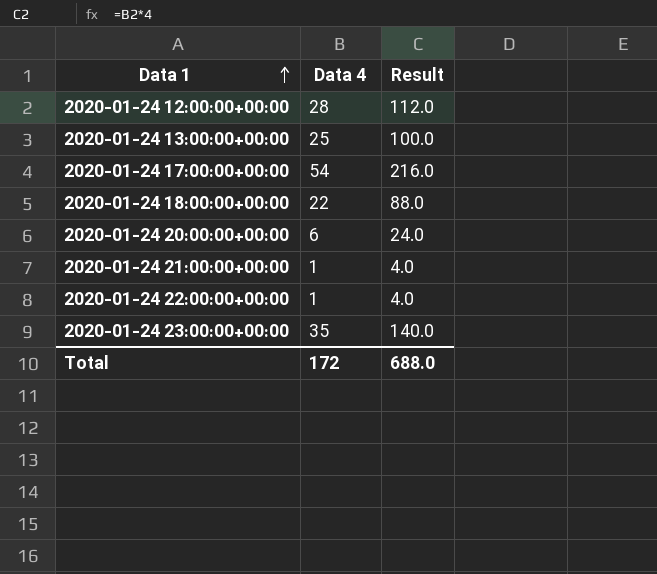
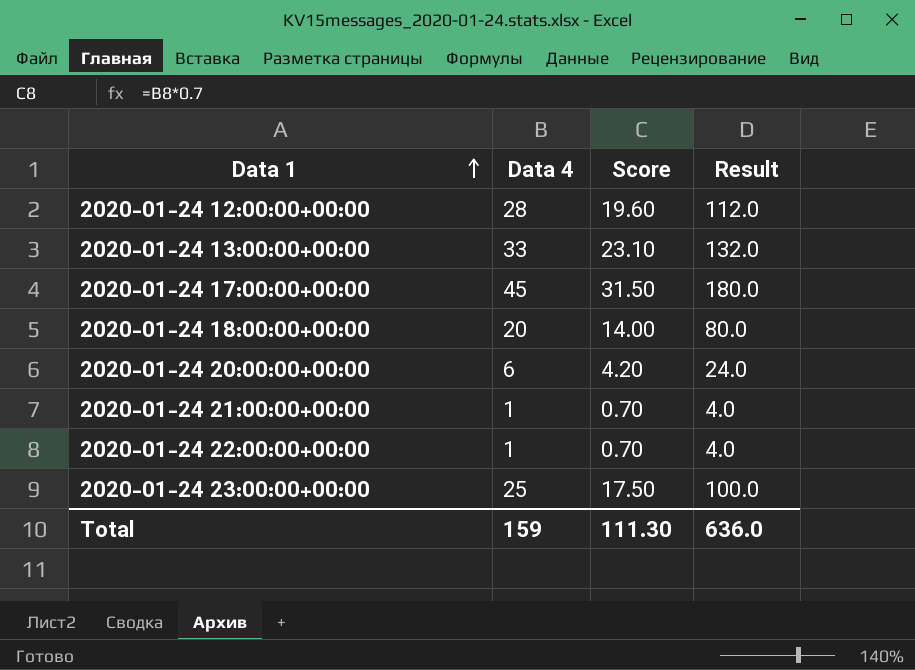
column Score | formula: none -> [Data 4] * 0.7
2020-01-24 13:00:00+00:00 | Data 4: 25 -> 33
2020-01-24 13:00:00+00:00 | Result: 100.0 -> 132.0
2020-01-24 17:00:00+00:00 | Data 4: 54 -> 45
2020-01-24 17:00:00+00:00 | Result: 216.0 -> 180.0
2020-01-24 18:00:00+00:00 | Data 4: 22 -> 20
2020-01-24 18:00:00+00:00 | Result: 88.0 -> 80.0
2020-01-24 23:00:00+00:00 | Data 4: 35 -> 25
2020-01-24 23:00:00+00:00 | Result: 140.0 -> 100.0
Total | Data 4: 172 -> 159
Total | Result: 688.0 -> 636.0

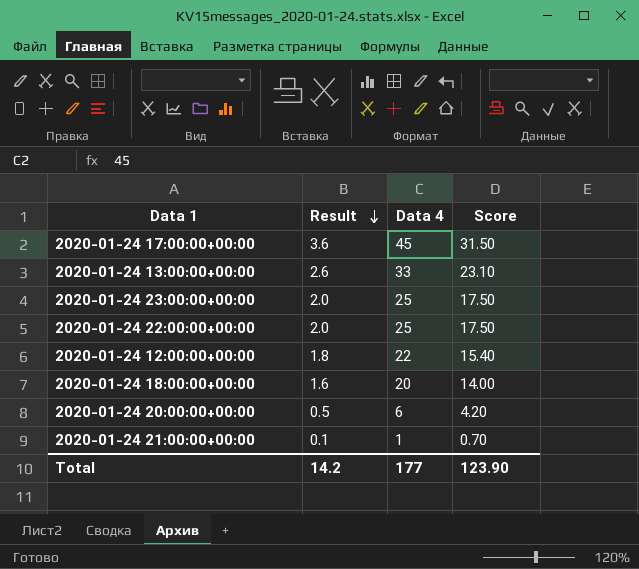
row order: Data 1 ascending -> Result descending
column Result | formula: [Data 4] * 4 -> [Data 4] * 0.08
column Result | position: 4 -> 2
2020-01-24 22:00:00+00:00 | Data 4: 1 -> 25
2020-01-24 22:00:00+00:00 | Score: 0.70 -> 17.50
2020-01-24 12:00:00+00:00 | Data 4: 28 -> 22
2020-01-24 12:00:00+00:00 | Score: 19.60 -> 15.40
Total | Result: 636.0 -> 14.2
Total | Data 4: 159 -> 177
Total | Score: 111.30 -> 123.90

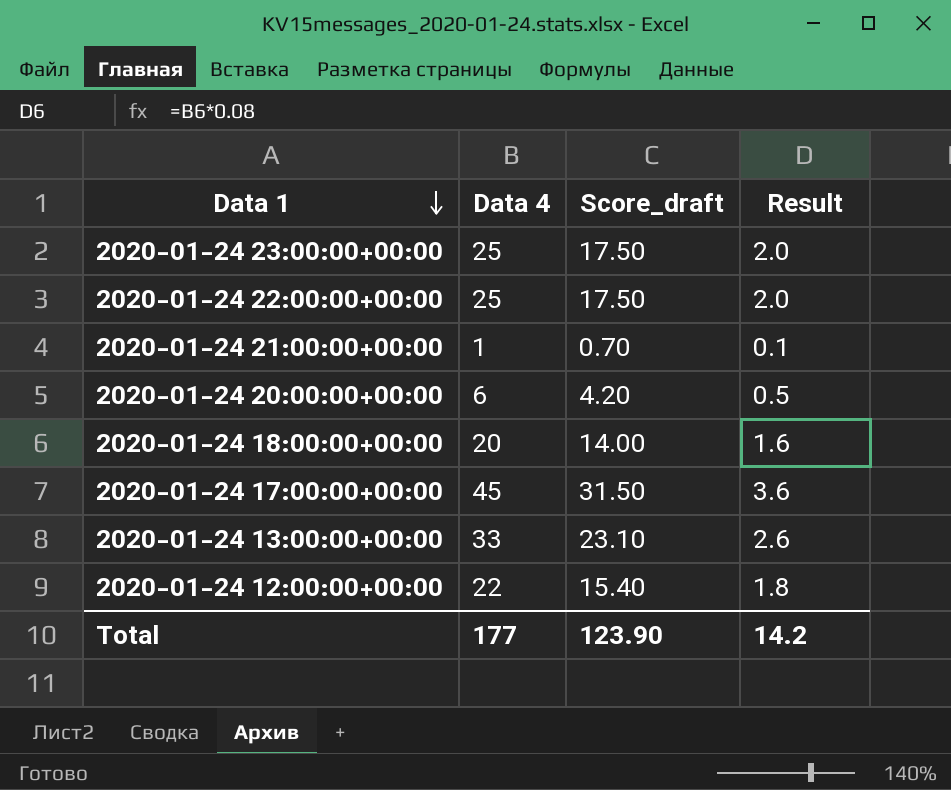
row order: Result descending -> Data 1 descending
column name: Score -> Score_draft
column Result | position: 2 -> 4

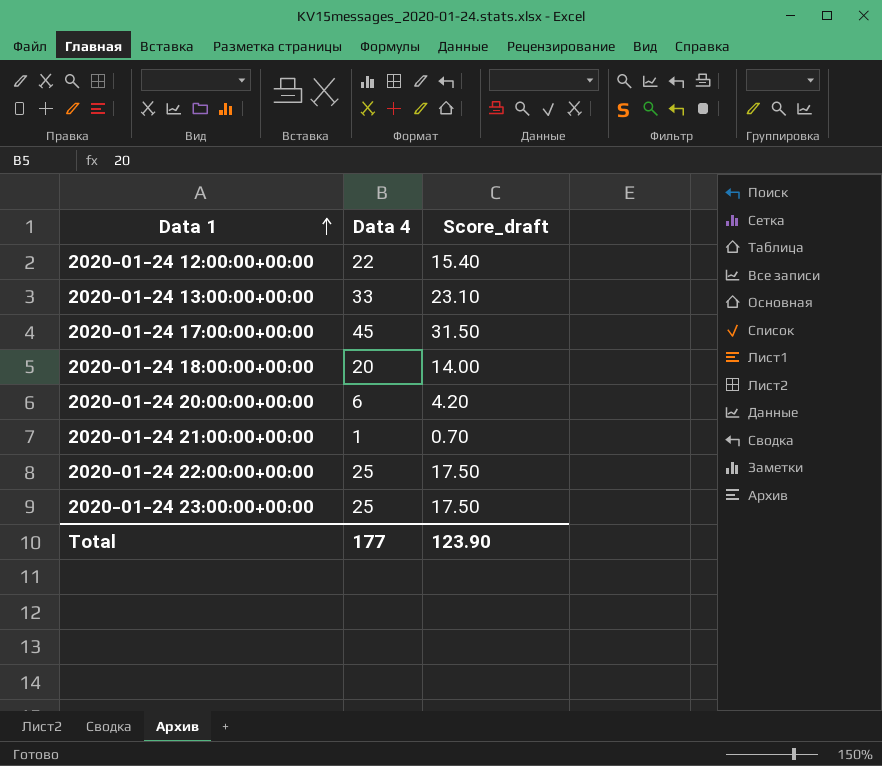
row order: Data 1 descending -> Data 1 ascending
column Result | formula: [Data 4] * 0.08 -> none

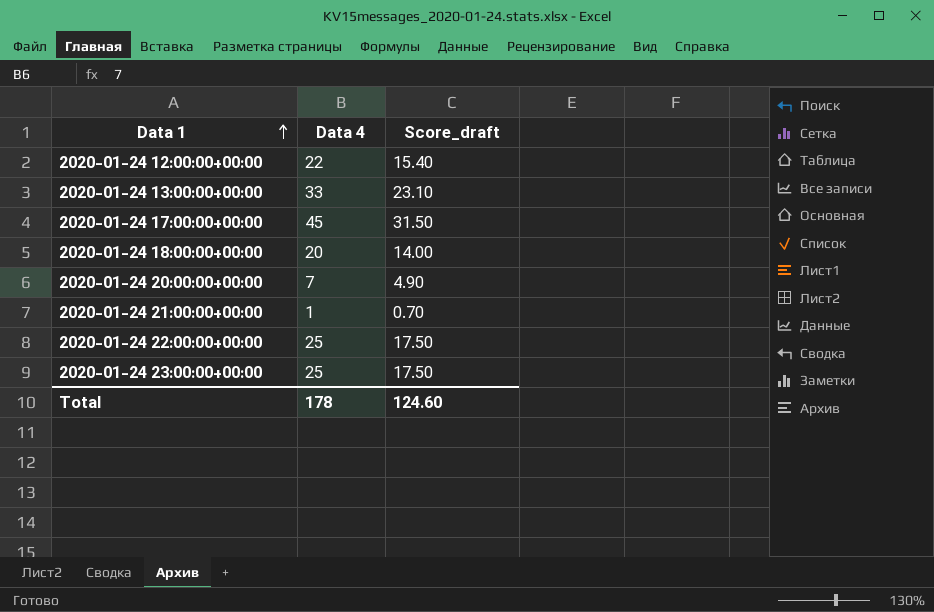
2020-01-24 20:00:00+00:00 | Data 4: 6 -> 7
2020-01-24 20:00:00+00:00 | Score_draft: 4.20 -> 4.90
Total | Data 4: 177 -> 178
Total | Score_draft: 123.90 -> 124.60

